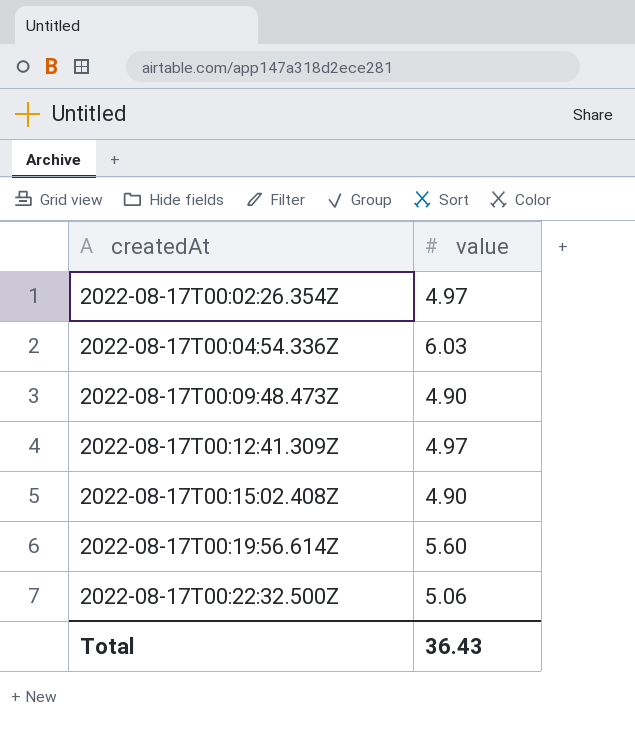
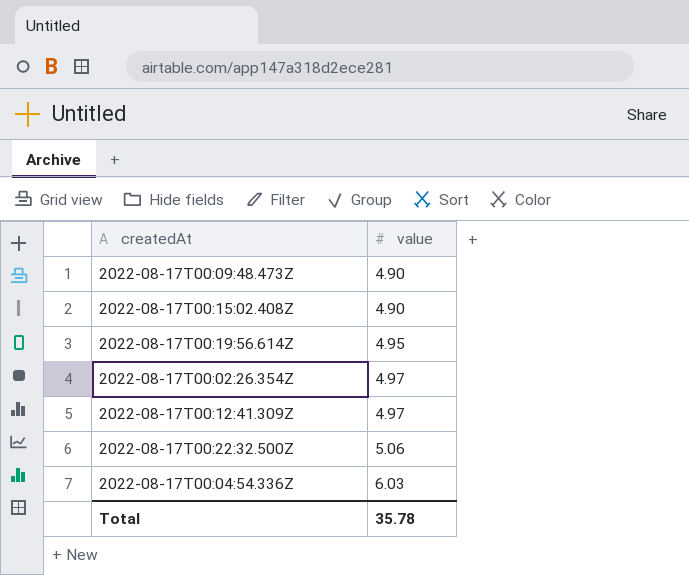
row order: createdAt ascending -> value ascending
2022-08-17T00:19:56.614Z | value: 5.60 -> 4.95
Total | value: 36.43 -> 35.78

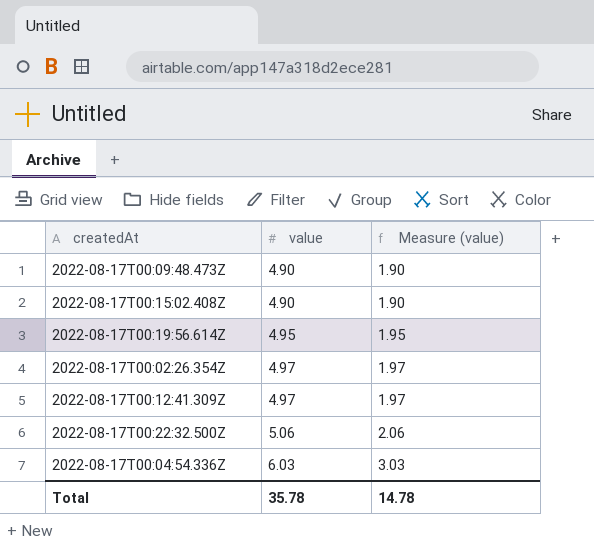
column Measure (value) | formula: none -> [value] - 3

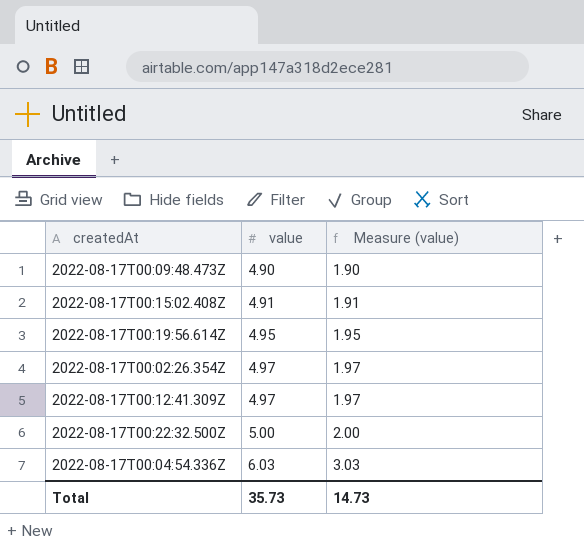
2022-08-17T00:15:02.408Z | value: 4.90 -> 4.91
2022-08-17T00:15:02.408Z | Measure (value): 1.90 -> 1.91
2022-08-17T00:22:32.500Z | value: 5.06 -> 5.00
2022-08-17T00:22:32.500Z | Measure (value): 2.06 -> 2.00
Total | value: 35.78 -> 35.73
Total | Measure (value): 14.78 -> 14.73

